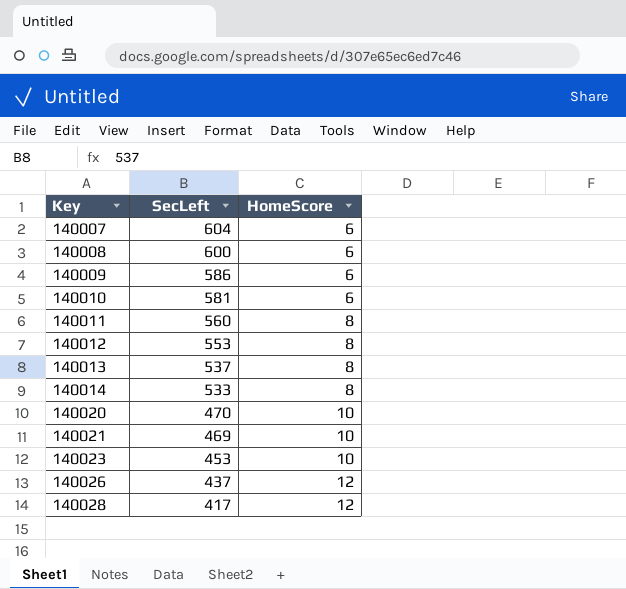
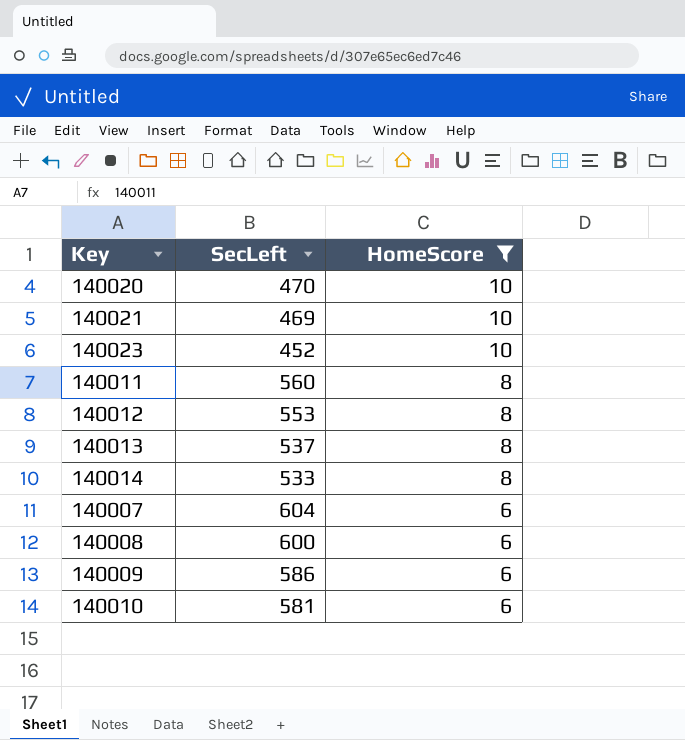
filter: none -> HomeScore != 12
row order: Key ascending -> HomeScore descending
140023 | SecLeft: 453 -> 452

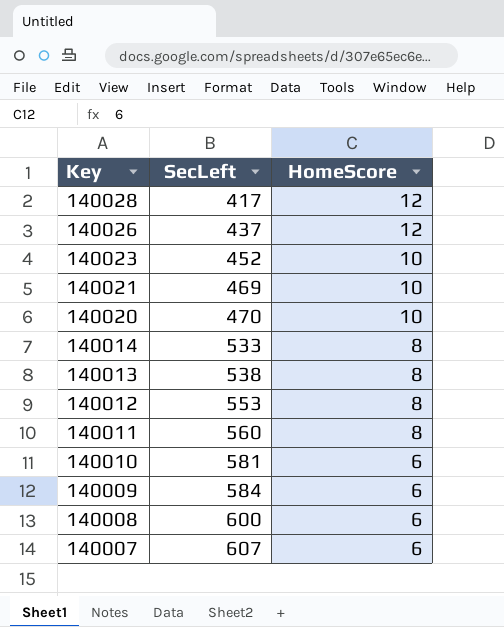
filter: HomeScore != 12 -> none
row order: HomeScore descending -> Key descending
140013 | SecLeft: 537 -> 538
140009 | SecLeft: 586 -> 584
140007 | SecLeft: 604 -> 607

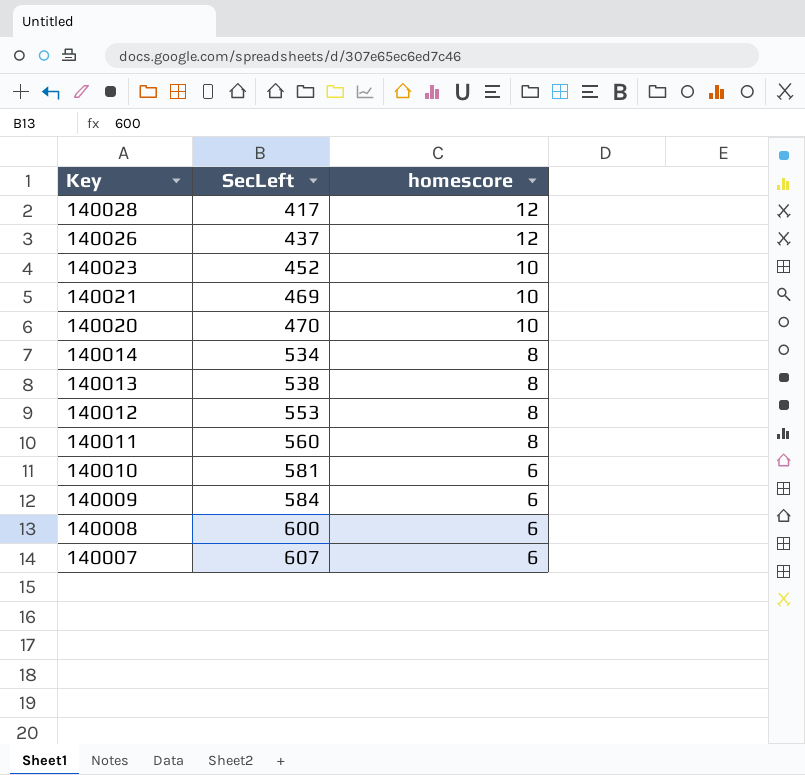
column name: HomeScore -> homescore
140014 | SecLeft: 533 -> 534

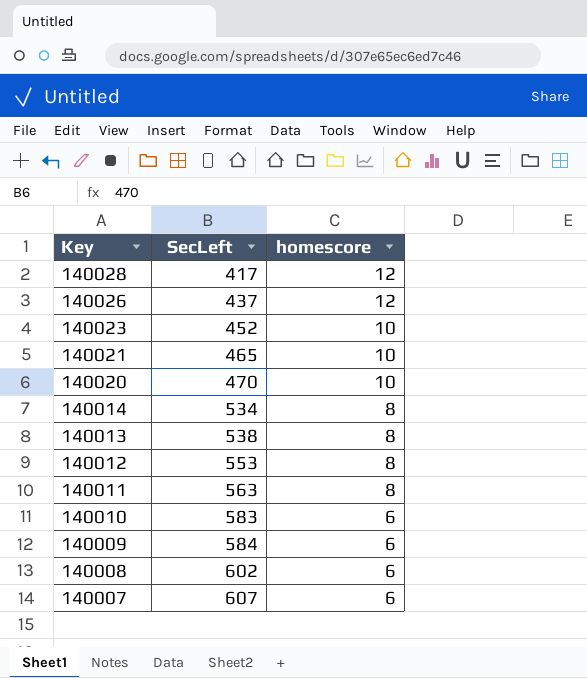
140021 | SecLeft: 469 -> 465
140011 | SecLeft: 560 -> 563
140010 | SecLeft: 581 -> 583
140008 | SecLeft: 600 -> 602

